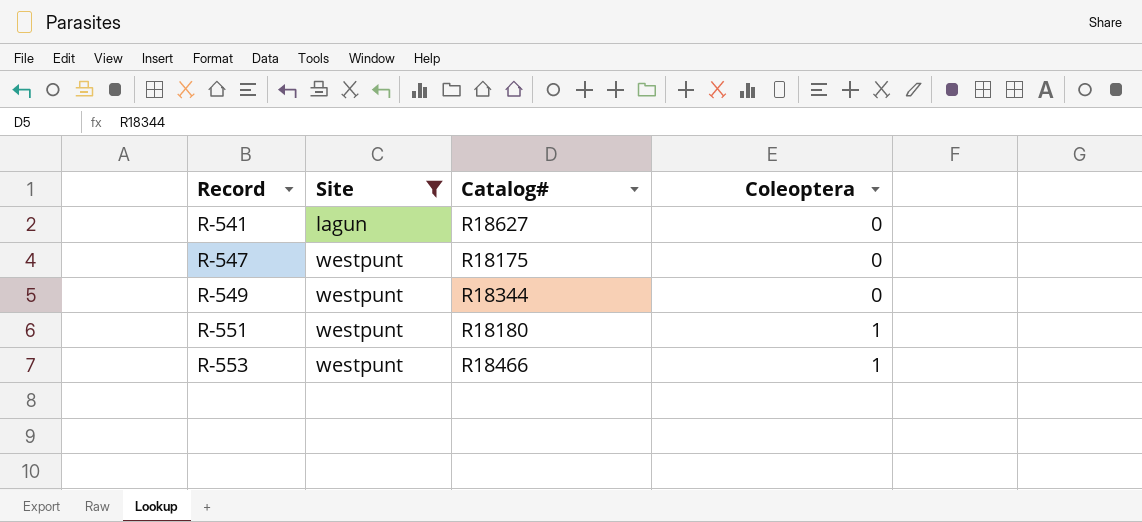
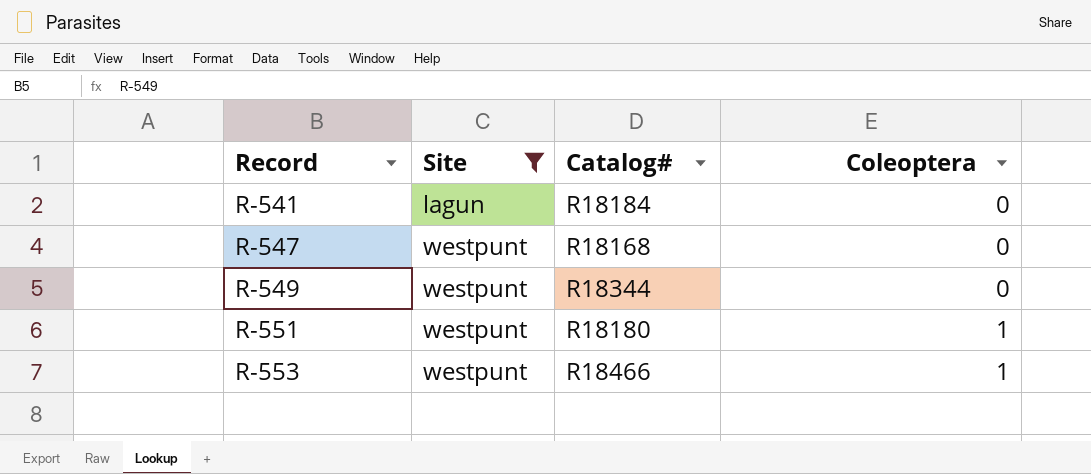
R-541 | Catalog#: R18627 -> R18184
R-547 | Catalog#: R18175 -> R18168

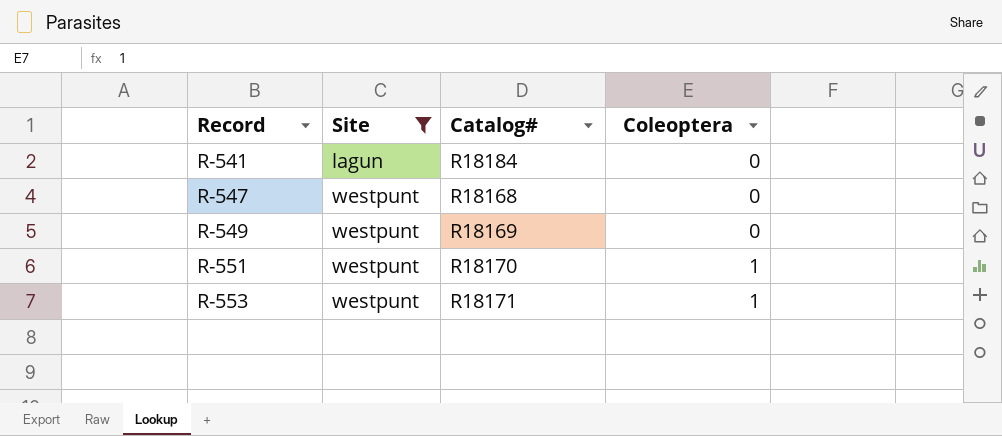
R-549 | Catalog#: R18344 -> R18169
R-551 | Catalog#: R18180 -> R18170
R-553 | Catalog#: R18466 -> R18171

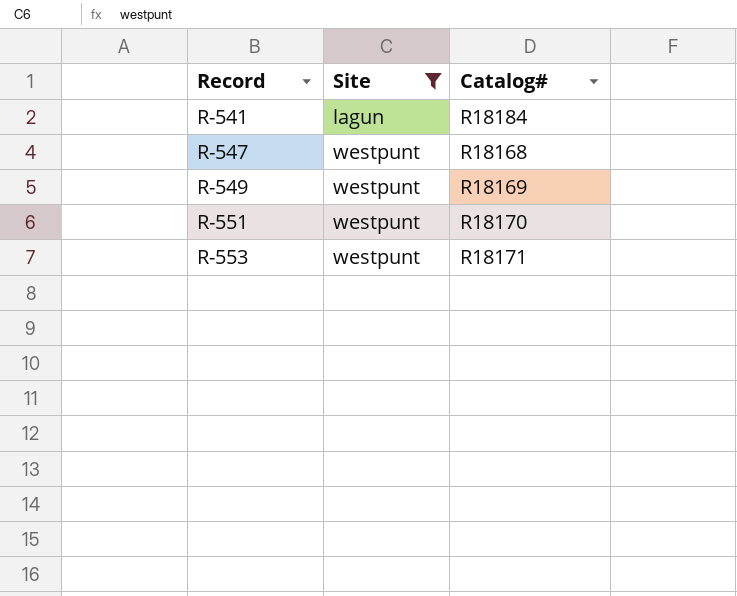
column Coleoptera | position: 4 -> none

